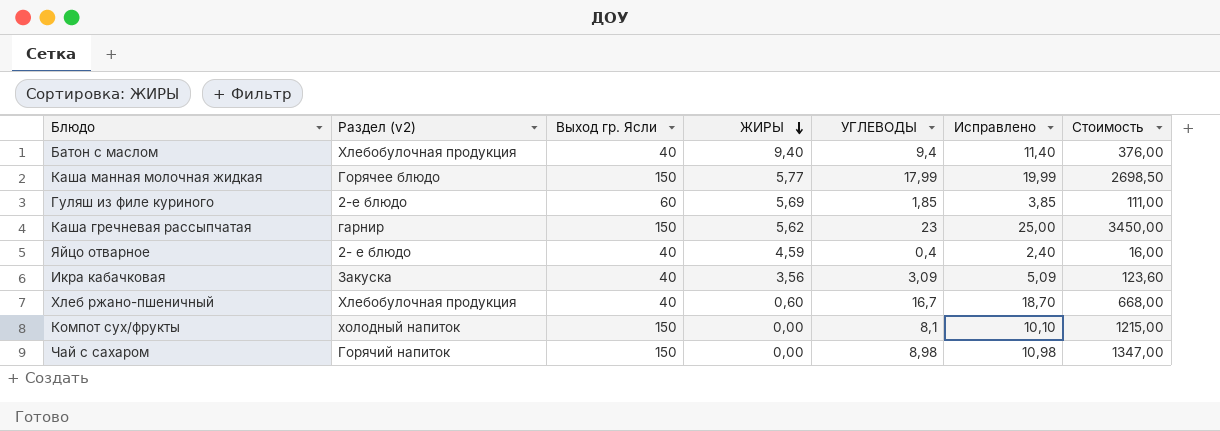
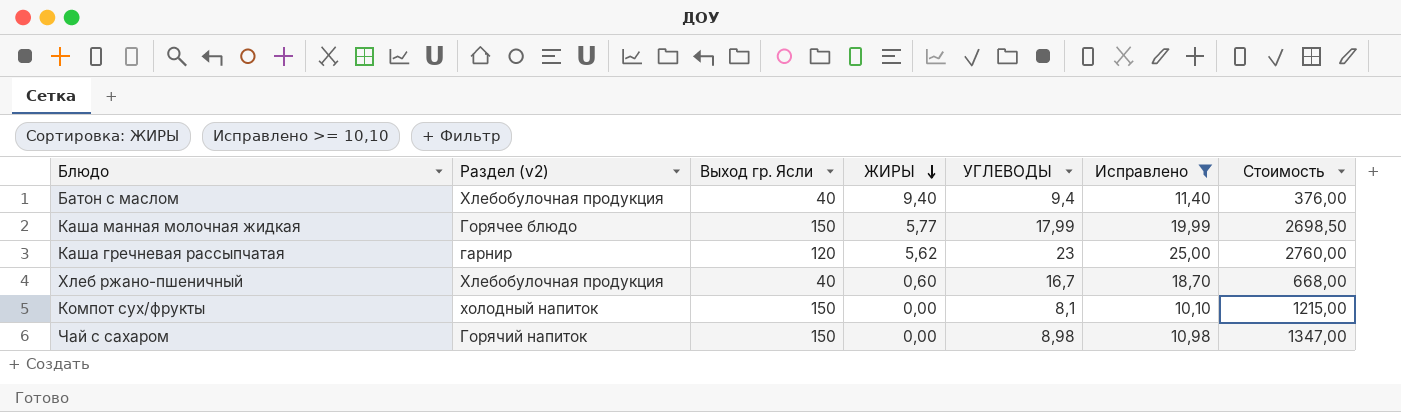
filter: none -> Исправлено >= 10,10
Каша гречневая рассыпчатая | Выход гр. Ясли: 150 -> 120
Каша гречневая рассыпчатая | Стоимость: 3450,00 -> 2760,00

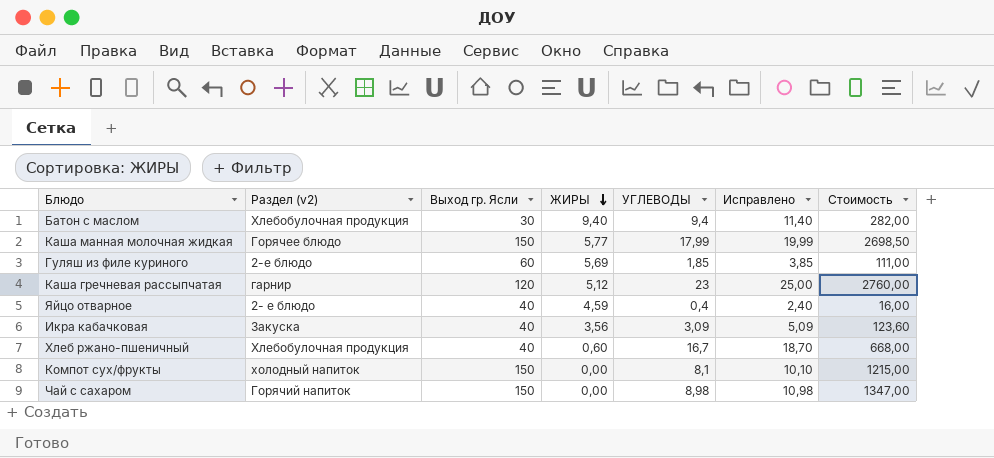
filter: Исправлено >= 10,10 -> none
Батон с маслом | Выход гр. Ясли: 40 -> 30
Батон с маслом | Стоимость: 376,00 -> 282,00
Каша гречневая рассыпчатая | ЖИРЫ: 5,62 -> 5,12

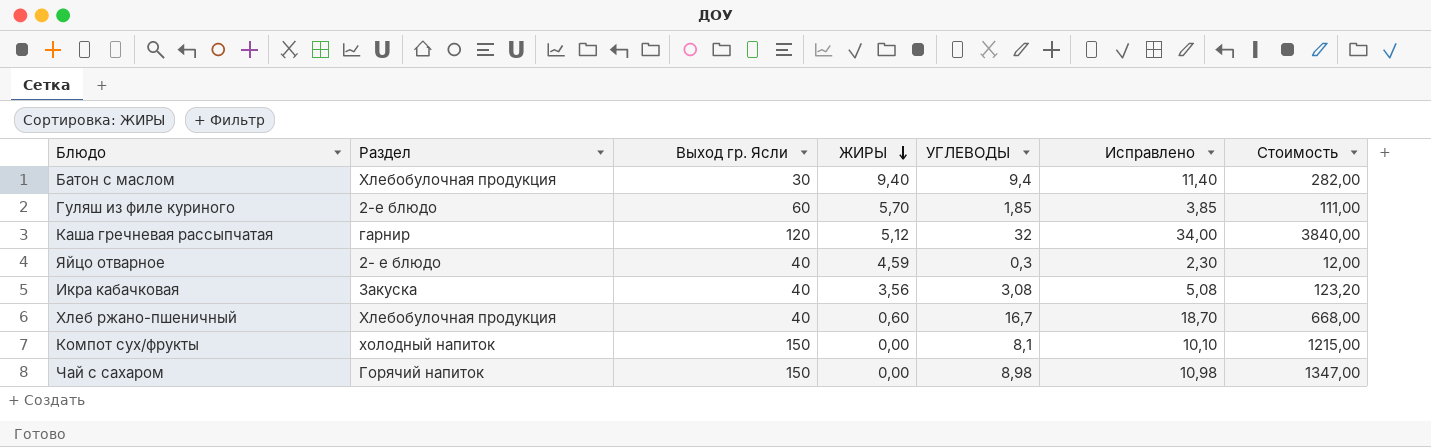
column name: Раздел (v2) -> Раздел
row Каша манная молочная жидкая: Горячее блюдо | 150 | 5,77 | 17,99 | 19,99 | 2698,50 -> none
Гуляш из филе куриного | ЖИРЫ: 5,69 -> 5,70
Каша гречневая рассыпчатая | УГЛЕВОДЫ: 23 -> 32
Каша гречневая рассыпчатая | Исправлено: 25,00 -> 34,00
Каша гречневая рассыпчатая | Стоимость: 2760,00 -> 3840,00
Яйцо отварное | УГЛЕВОДЫ: 0,4 -> 0,3
Яйцо отварное | Исправлено: 2,40 -> 2,30
Яйцо отварное | Стоимость: 16,00 -> 12,00
Икра кабачковая | УГЛЕВОДЫ: 3,09 -> 3,08
Икра кабачковая | Исправлено: 5,09 -> 5,08
Икра кабачковая | Стоимость: 123,60 -> 123,20

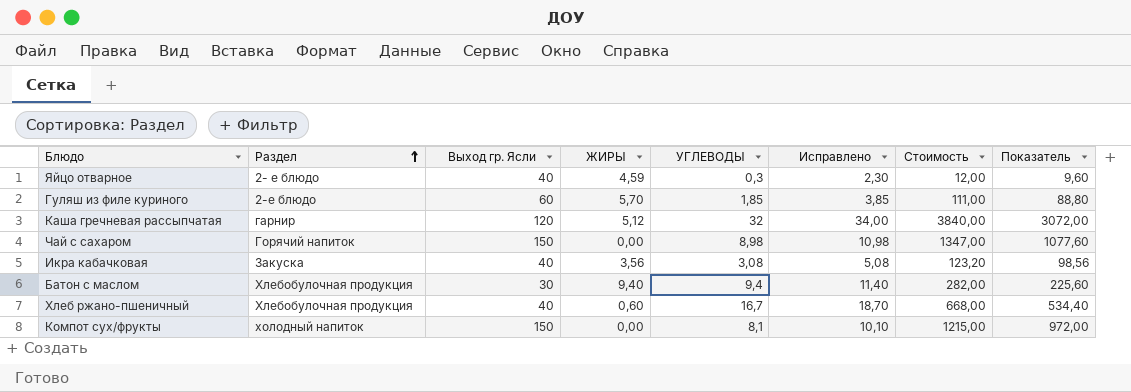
row order: ЖИРЫ descending -> Раздел ascending
column Показатель | formula: none -> [Стоимость] * 0,8

